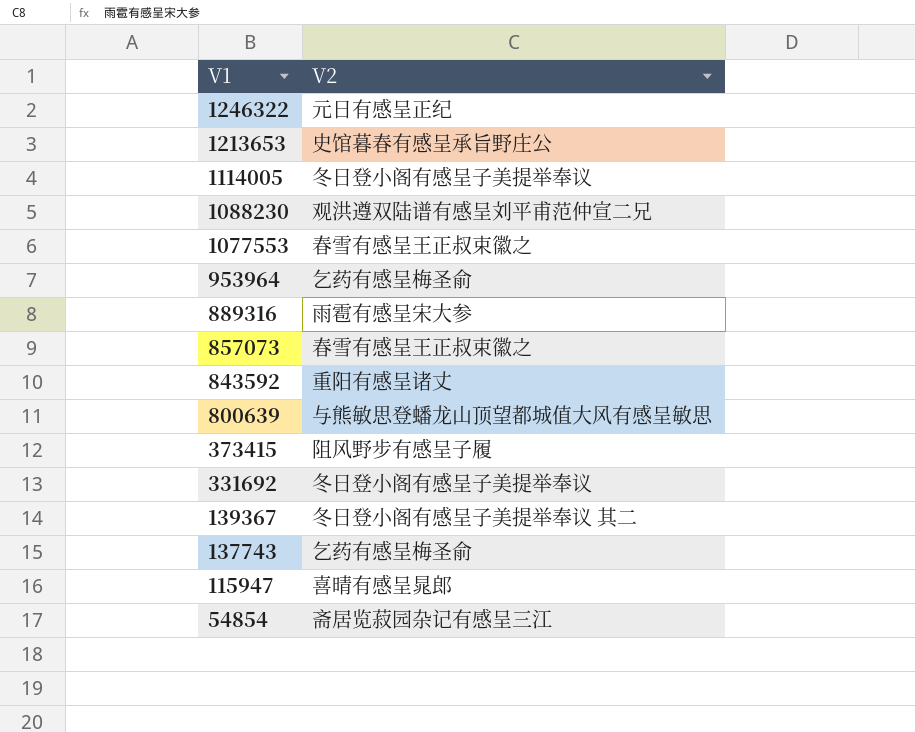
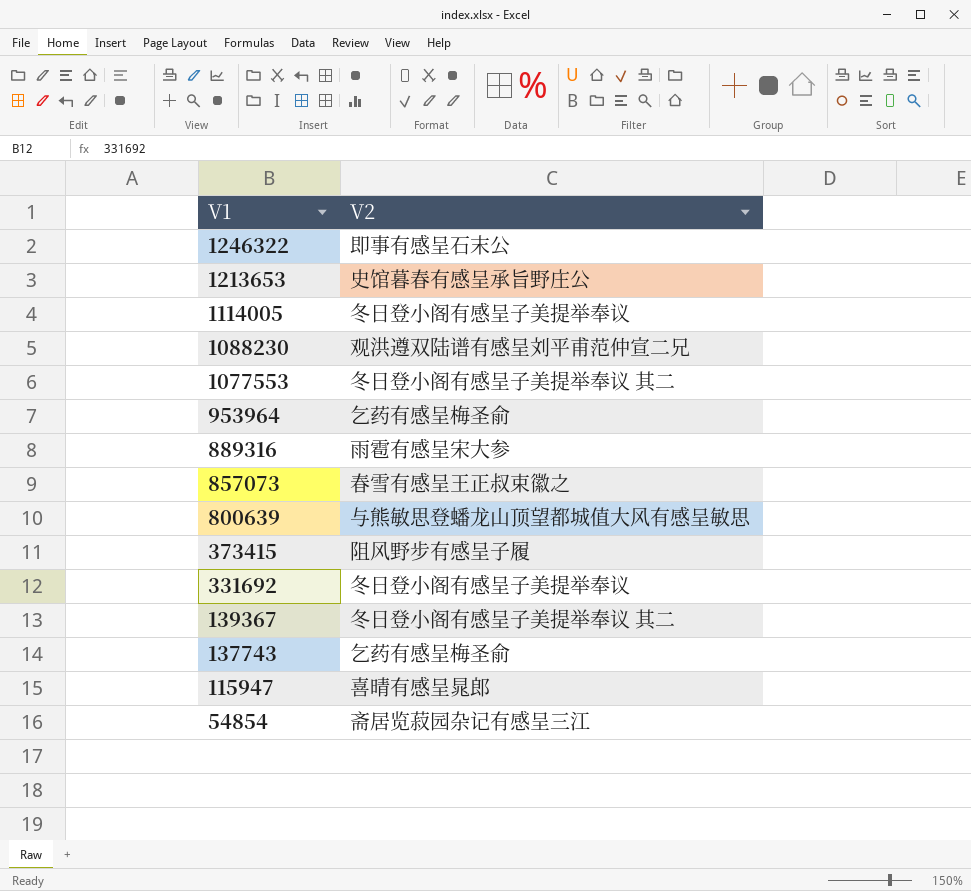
row 843592: 重阳有感呈诸丈 -> none
1246322 | V2: 元日有感呈正纪 -> 即事有感呈石末公
1077553 | V2: 春雪有感呈王正叔束徽之 -> 冬日登小阁有感呈子美提举奉议 其二

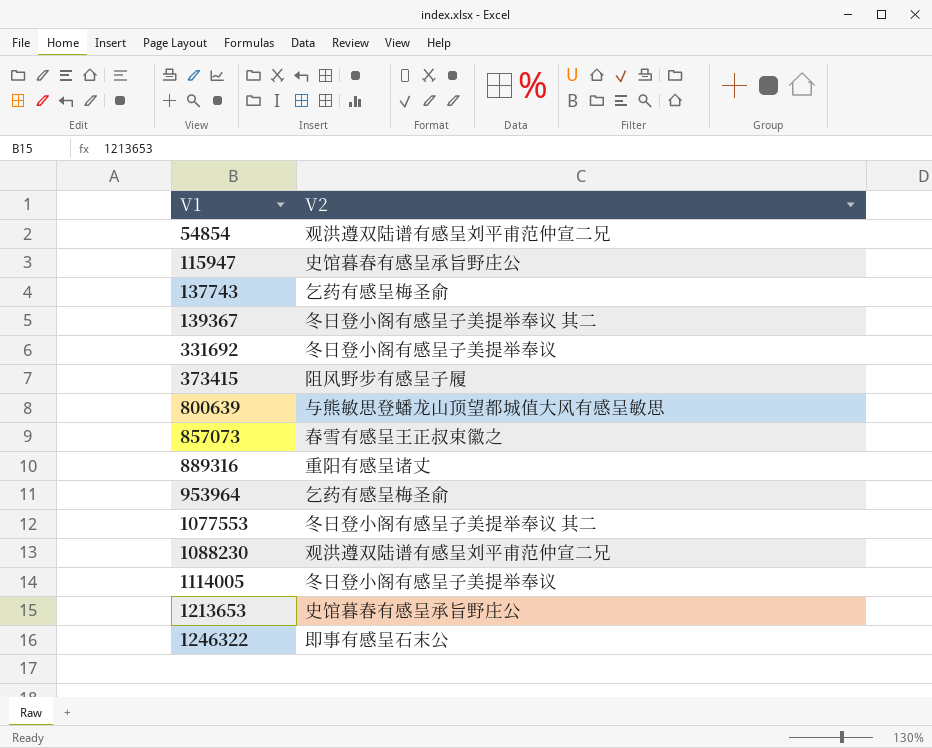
row order: V1 descending -> V1 ascending
54854 | V2: 斋居览菽园杂记有感呈三江 -> 观洪遵双陆谱有感呈刘平甫范仲宣二兄
115947 | V2: 喜晴有感呈晁郎 -> 史馆暮春有感呈承旨野庄公
889316 | V2: 雨雹有感呈宋大参 -> 重阳有感呈诸丈

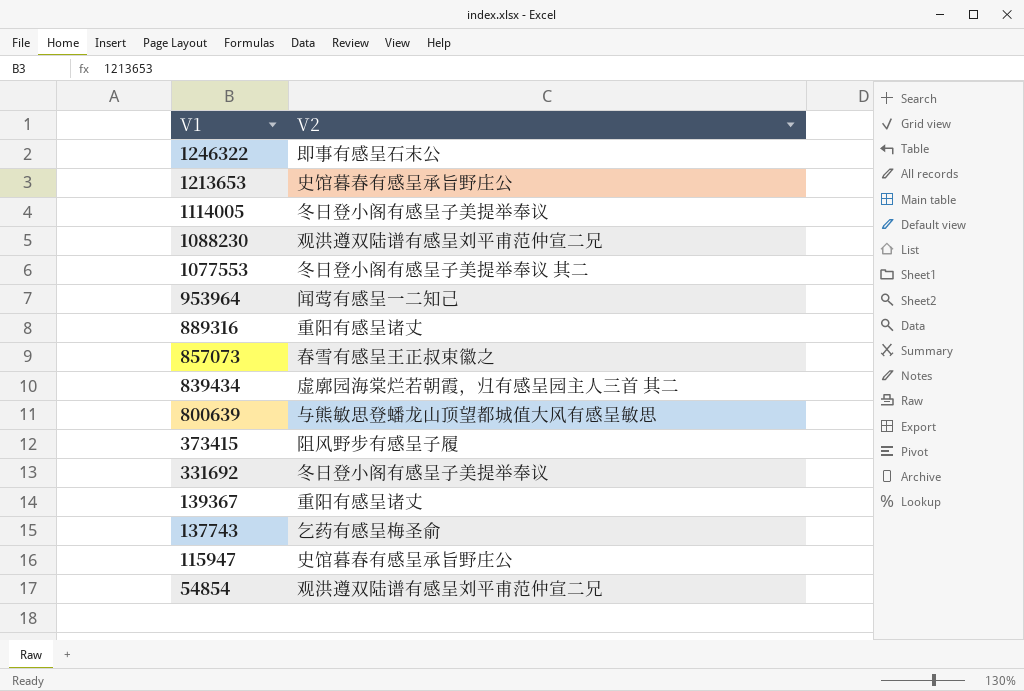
row order: V1 ascending -> V1 descending
953964 | V2: 乞药有感呈梅圣俞 -> 闻莺有感呈一二知己
row 839434: none -> 虚廓园海棠烂若朝霞，归有感呈园主人三首 其二
139367 | V2: 冬日登小阁有感呈子美提举奉议 其二 -> 重阳有感呈诸丈

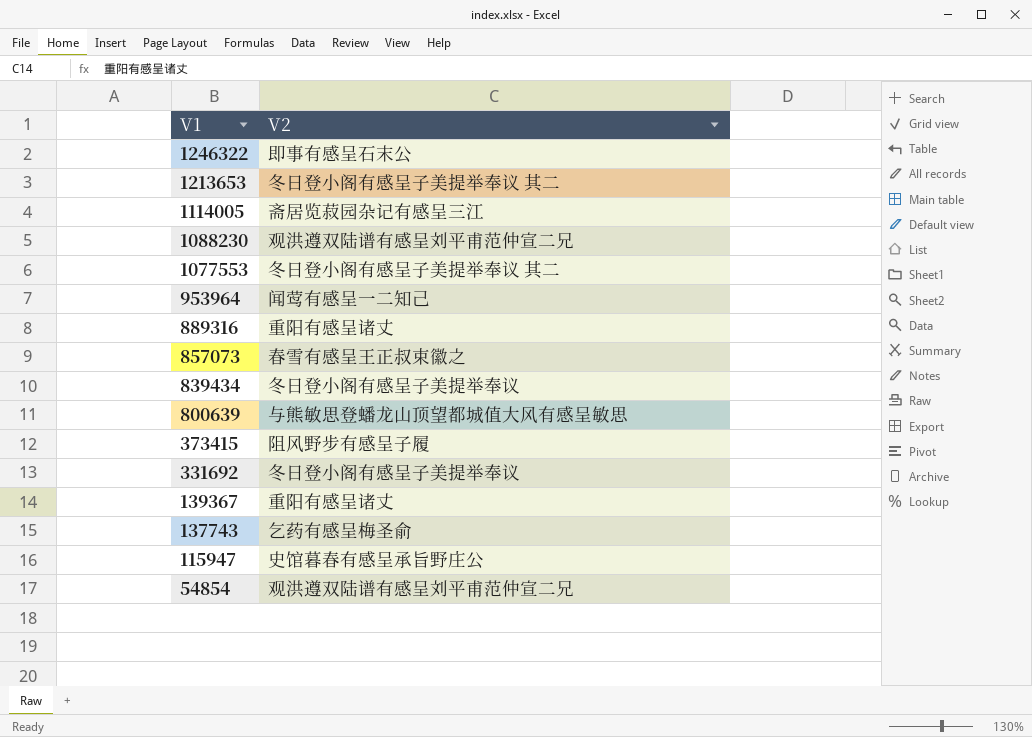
1213653 | V2: 史馆暮春有感呈承旨野庄公 -> 冬日登小阁有感呈子美提举奉议 其二
1114005 | V2: 冬日登小阁有感呈子美提举奉议 -> 斋居览菽园杂记有感呈三江
839434 | V2: 虚廓园海棠烂若朝霞，归有感呈园主人三首 其二 -> 冬日登小阁有感呈子美提举奉议

